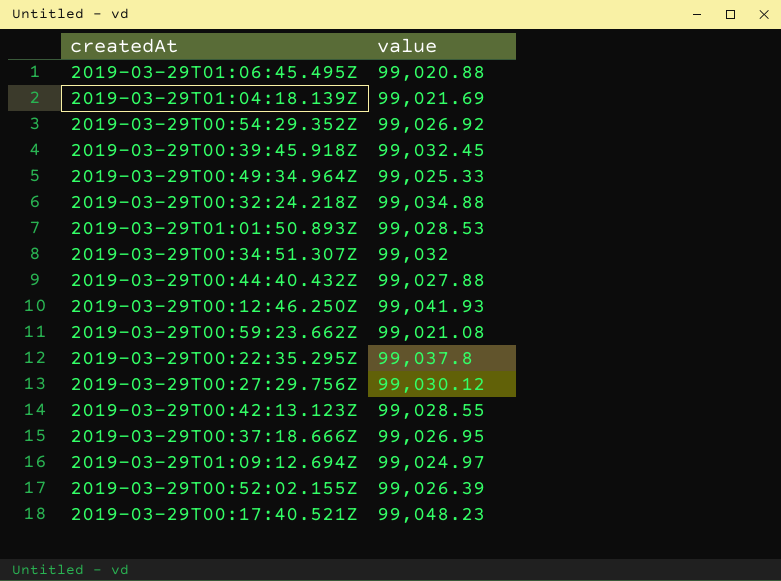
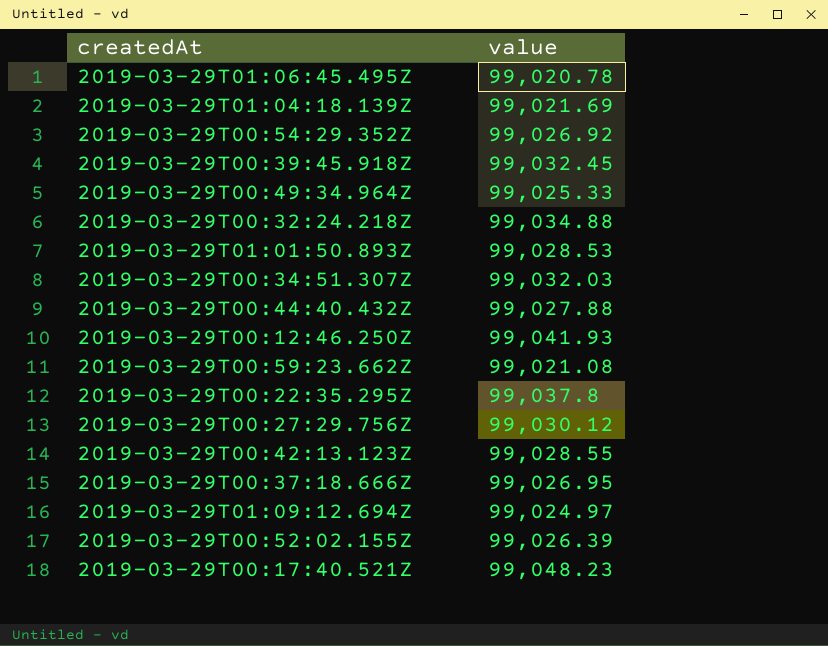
2019-03-29T01:06:45.495Z | value: 99,020.88 -> 99,020.78
2019-03-29T00:34:51.307Z | value: 99,032 -> 99,032.03

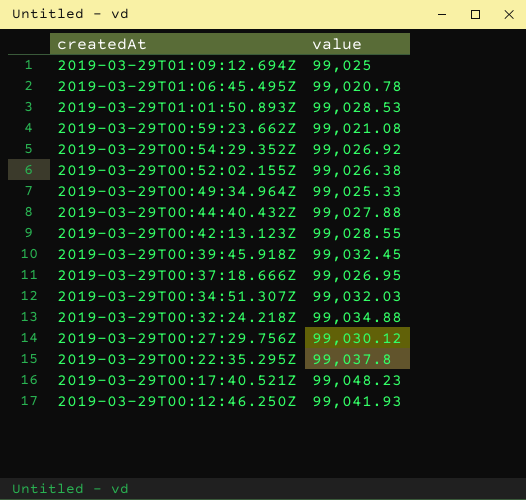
row order: none -> createdAt descending
row 2019-03-29T01:04:18.139Z: 99,021.69 -> none
2019-03-29T01:09:12.694Z | value: 99,024.97 -> 99,025
2019-03-29T00:52:02.155Z | value: 99,026.39 -> 99,026.38

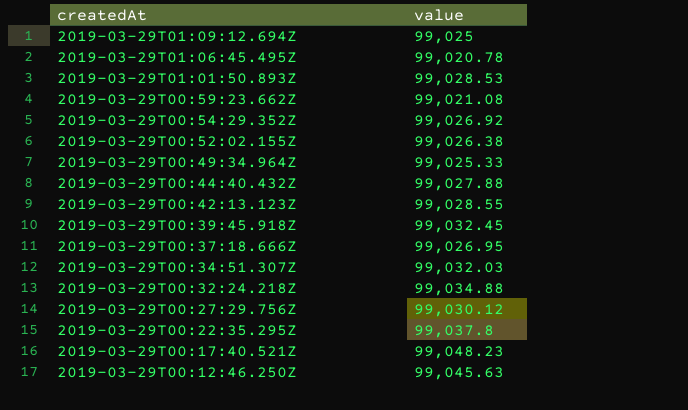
2019-03-29T00:12:46.250Z | value: 99,041.93 -> 99,045.63

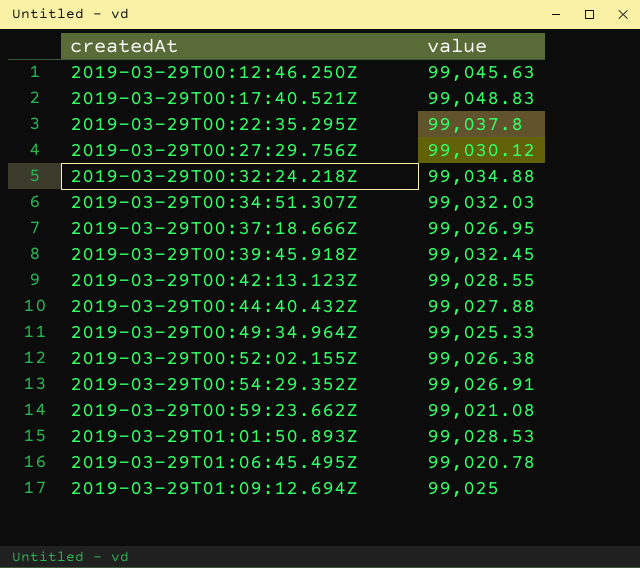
row order: createdAt descending -> createdAt ascending
2019-03-29T00:17:40.521Z | value: 99,048.23 -> 99,048.83
2019-03-29T00:54:29.352Z | value: 99,026.92 -> 99,026.91

